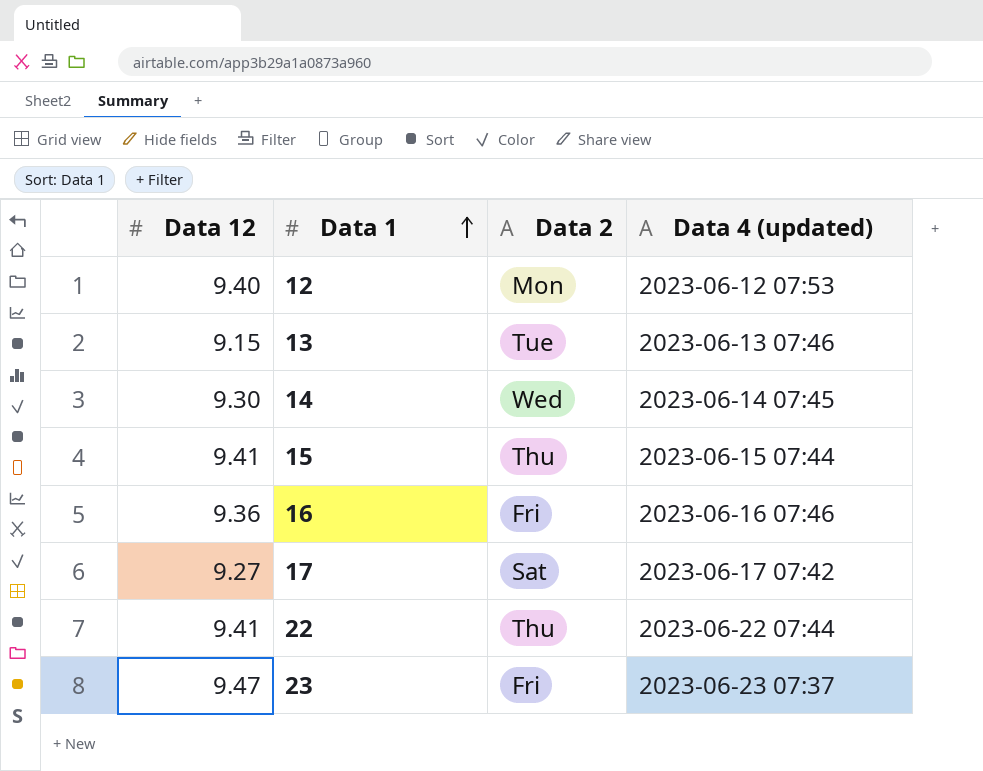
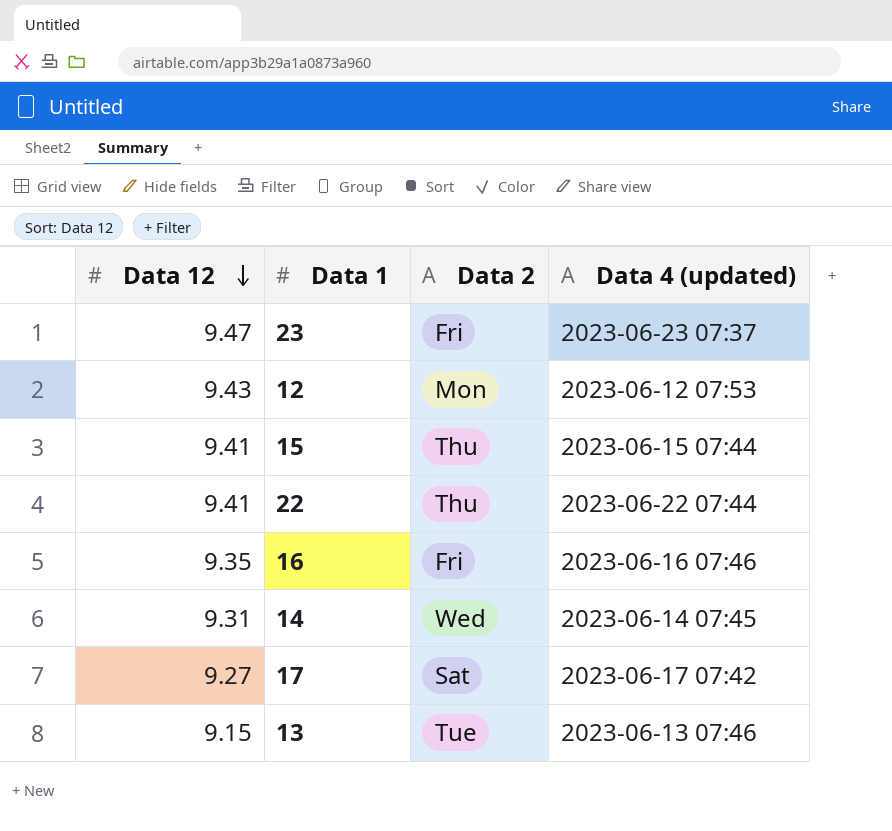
row order: Data 1 ascending -> Data 12 descending
12 | Data 12: 9.40 -> 9.43
16 | Data 12: 9.36 -> 9.35
14 | Data 12: 9.30 -> 9.31

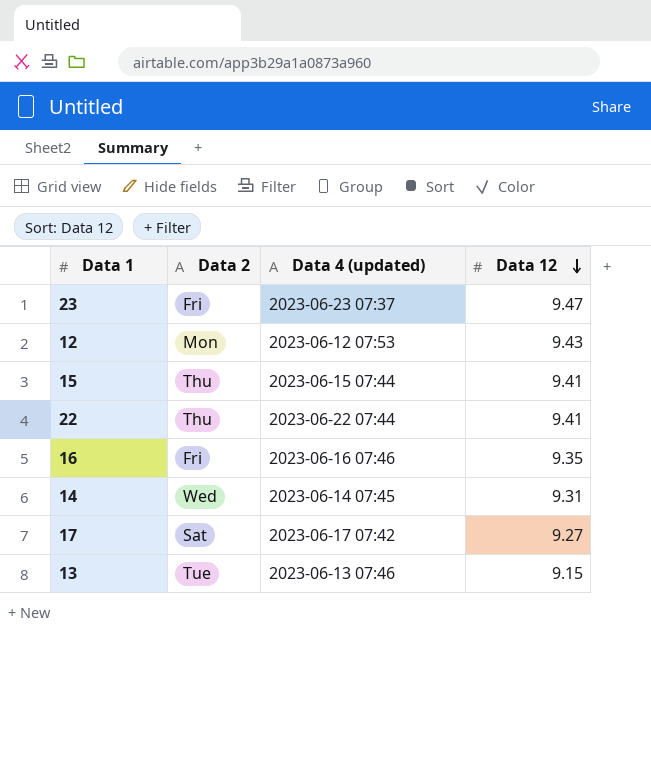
column Data 12 | position: 1 -> 4

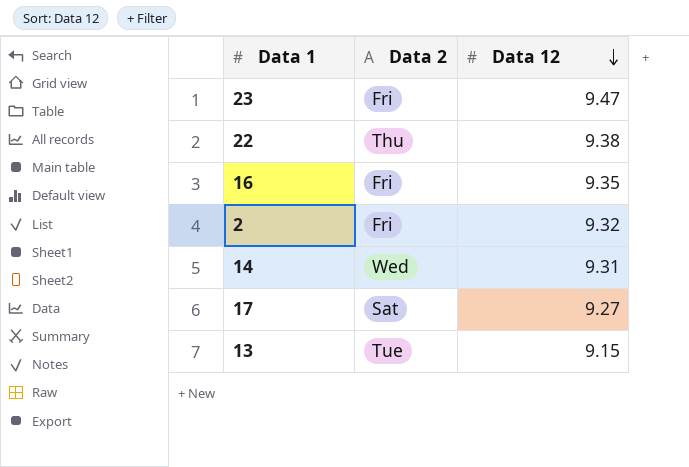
column Data 4 (updated) | position: 3 -> none
row 12: Mon | 2023-06-12 07:53 | 9.43 -> none
row 15: Thu | 2023-06-15 07:44 | 9.41 -> none
22 | Data 12: 9.41 -> 9.38
row 2: none -> Fri | 9.32

